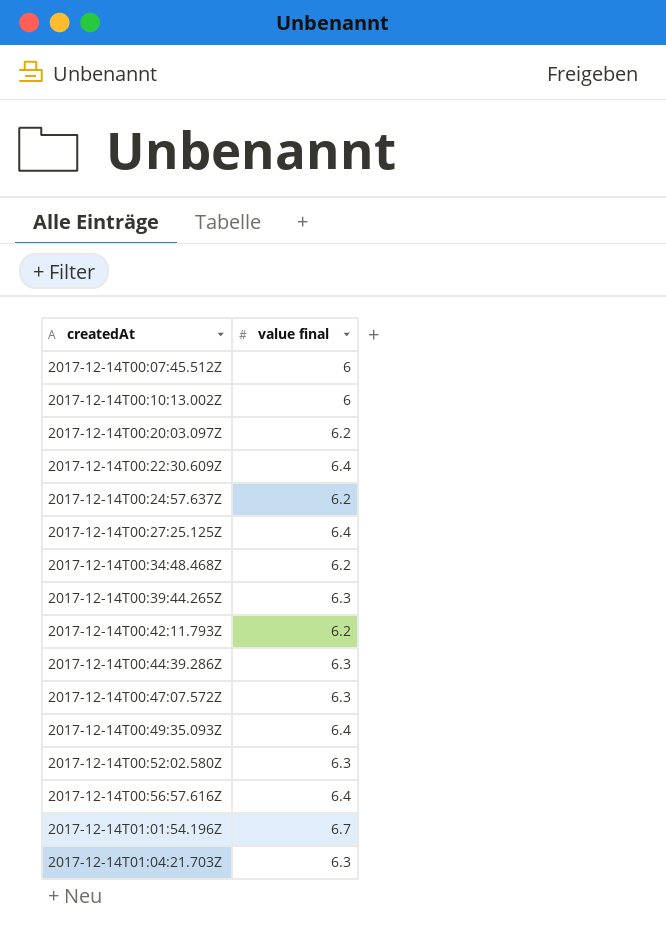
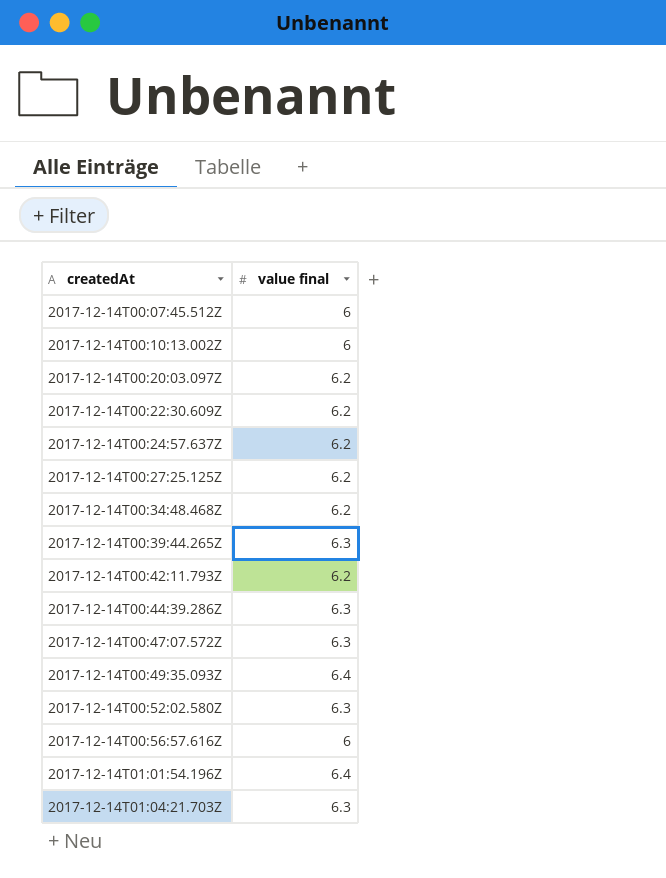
2017-12-14T00:22:30.609Z | value final: 6.4 -> 6.2
2017-12-14T00:27:25.125Z | value final: 6.4 -> 6.2
2017-12-14T00:56:57.616Z | value final: 6.4 -> 6
2017-12-14T01:01:54.196Z | value final: 6.7 -> 6.4

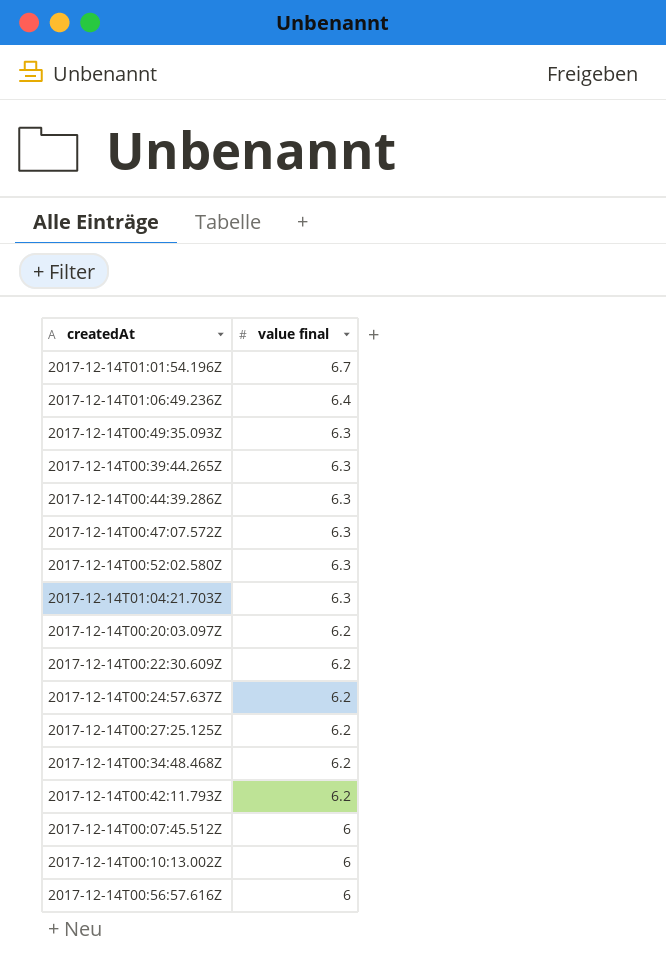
row order: createdAt ascending -> value final descending
2017-12-14T01:01:54.196Z | value final: 6.4 -> 6.7
row 2017-12-14T01:06:49.236Z: none -> 6.4
2017-12-14T00:49:35.093Z | value final: 6.4 -> 6.3

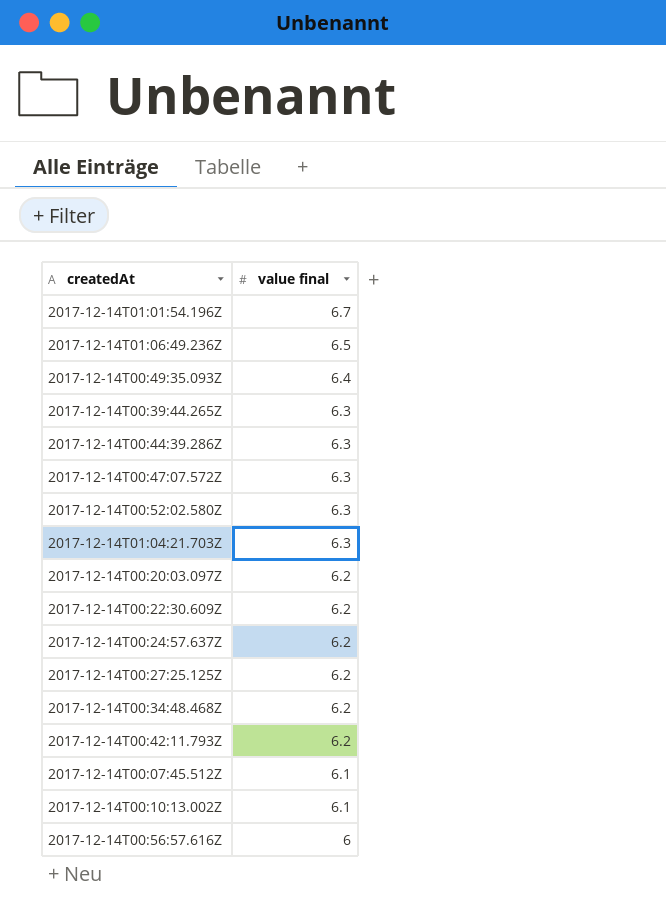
2017-12-14T01:06:49.236Z | value final: 6.4 -> 6.5
2017-12-14T00:49:35.093Z | value final: 6.3 -> 6.4
2017-12-14T00:07:45.512Z | value final: 6 -> 6.1
2017-12-14T00:10:13.002Z | value final: 6 -> 6.1

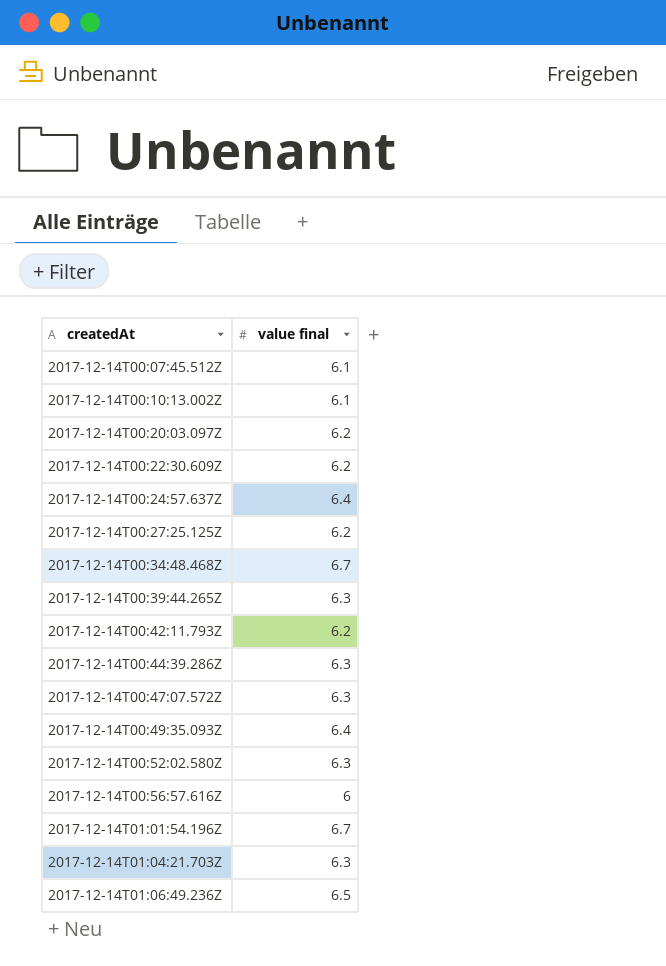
row order: value final descending -> createdAt ascending
2017-12-14T00:24:57.637Z | value final: 6.2 -> 6.4
2017-12-14T00:34:48.468Z | value final: 6.2 -> 6.7

